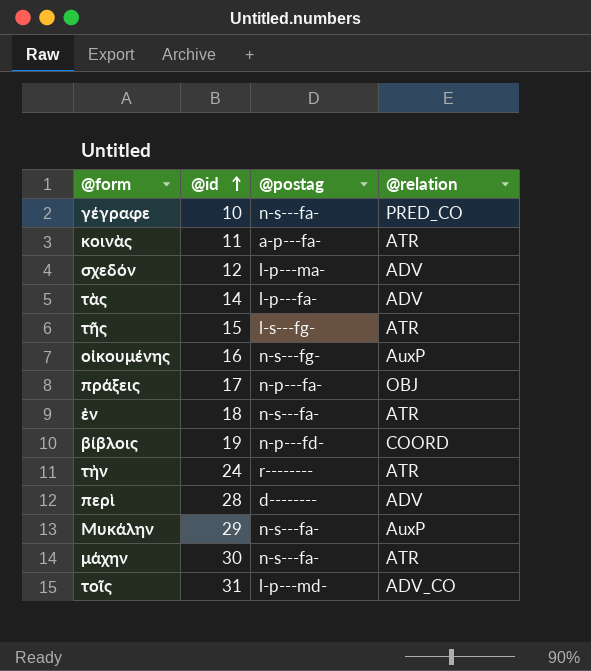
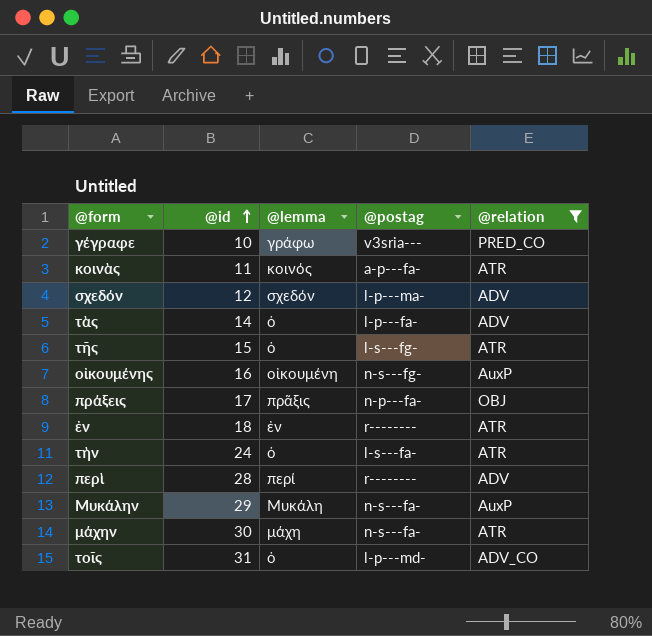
filter: none -> @relation != COORD
column @lemma | position: none -> 3
γέγραφε | @postag: n-s---fa- -> v3sria---
ἐν | @postag: n-s---fa- -> r--------
τὴν | @postag: r-------- -> l-s---fa-
περὶ | @postag: d-------- -> r--------

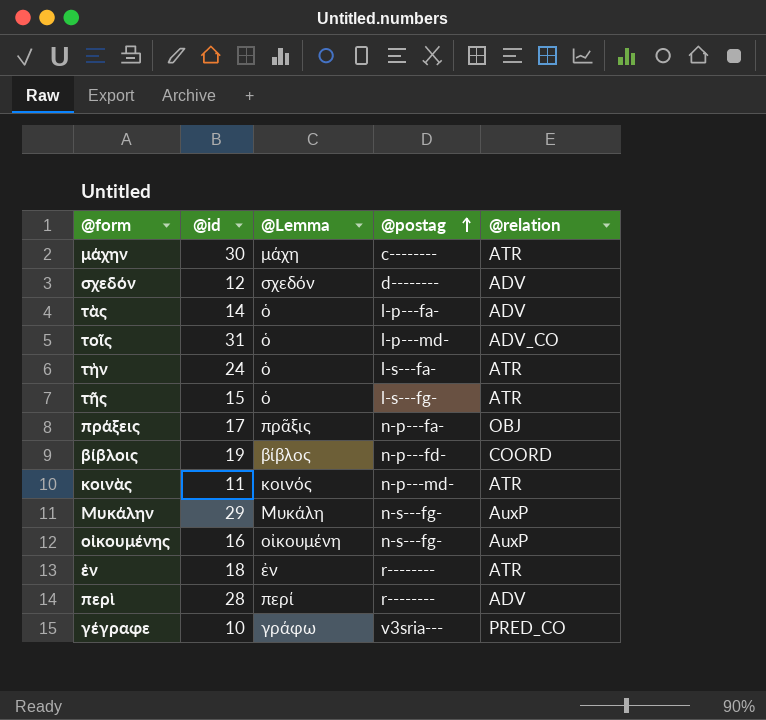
filter: @relation != COORD -> none
row order: @id ascending -> @postag ascending
column name: @lemma -> @Lemma
μάχην | @postag: n-s---fa- -> c--------
σχεδόν | @postag: l-p---ma- -> d--------
κοινὰς | @postag: a-p---fa- -> n-p---md-
Μυκάλην | @postag: n-s---fa- -> n-s---fg-

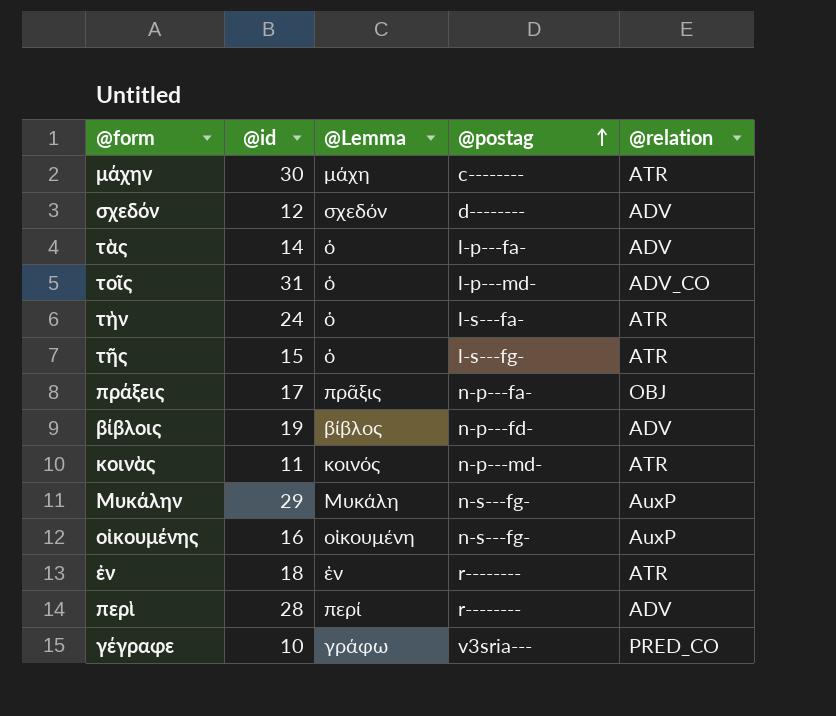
βίβλοις | @relation: COORD -> ADV

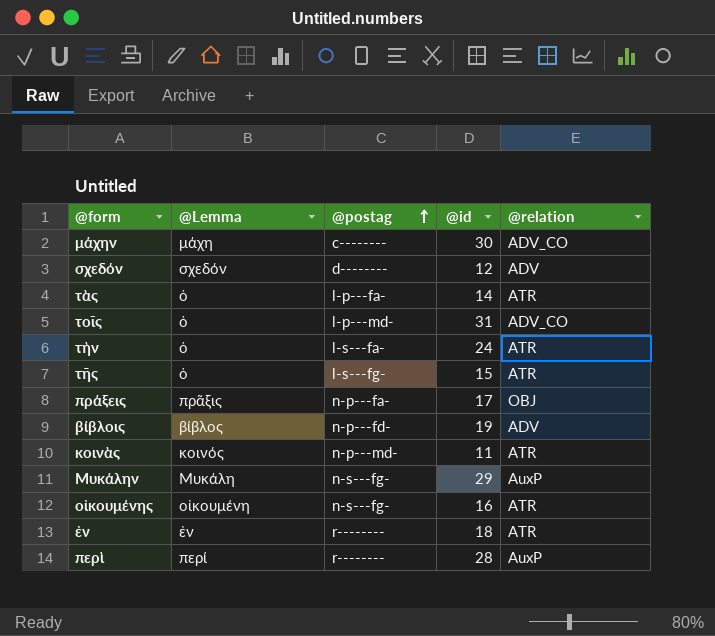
column @id | position: 2 -> 4
row γέγραφε: 10 | γράφω | v3sria--- | PRED_CO -> none
μάχην | @relation: ATR -> ADV_CO
τὰς | @relation: ADV -> ATR
οἰκουμένης | @relation: AuxP -> ATR
περὶ | @relation: ADV -> AuxP

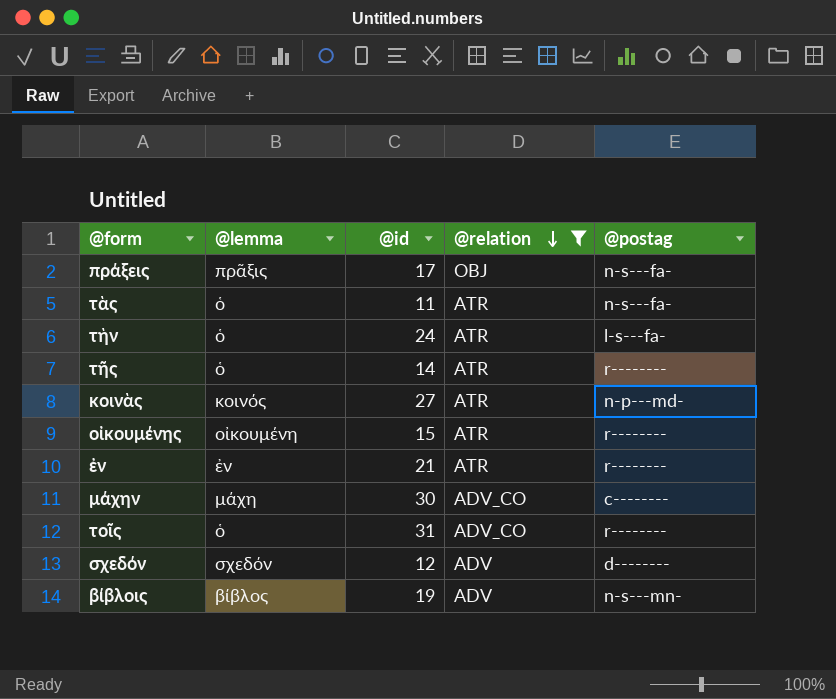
filter: none -> @relation != AuxP
row order: @postag ascending -> @relation descending
column name: @Lemma -> @lemma
column @postag | position: 3 -> 5
πράξεις | @postag: n-p---fa- -> n-s---fa-
τὰς | @id: 14 -> 11
τὰς | @postag: l-p---fa- -> n-s---fa-
τῆς | @id: 15 -> 14
τῆς | @postag: l-s---fg- -> r--------
κοινὰς | @id: 11 -> 27
οἰκουμένης | @id: 16 -> 15
οἰκουμένης | @postag: n-s---fg- -> r--------
ἐν | @id: 18 -> 21
τοῖς | @postag: l-p---md- -> r--------
βίβλοις | @postag: n-p---fd- -> n-s---mn-

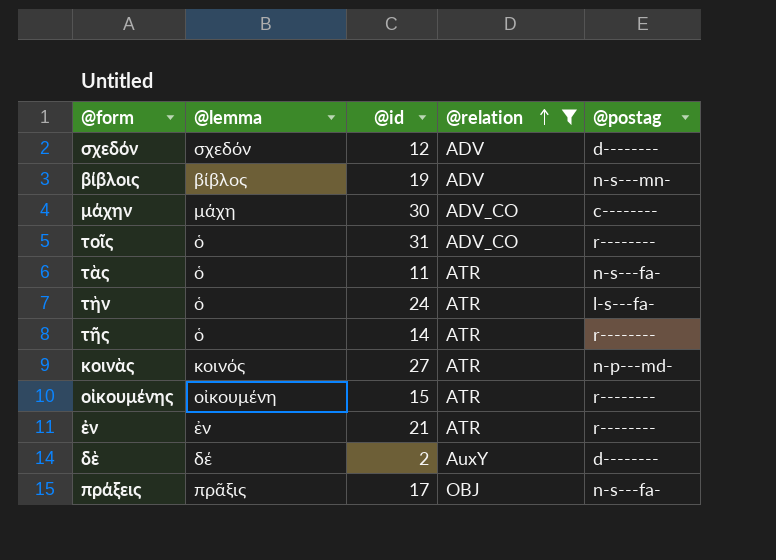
row order: @relation descending -> @relation ascending
row δὲ: none -> δέ | 2 | AuxY | d--------

